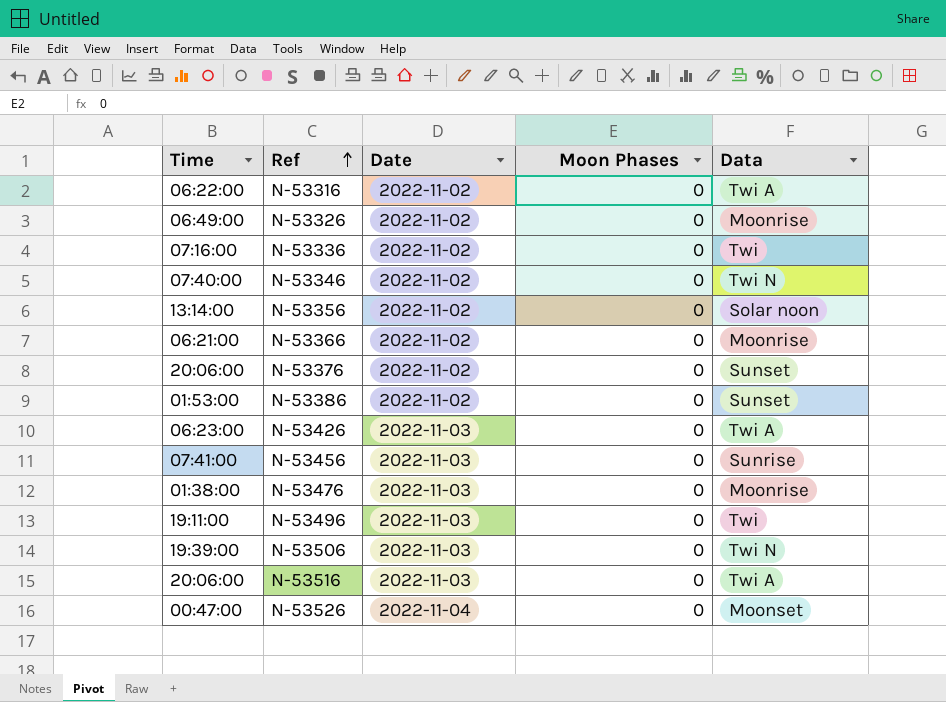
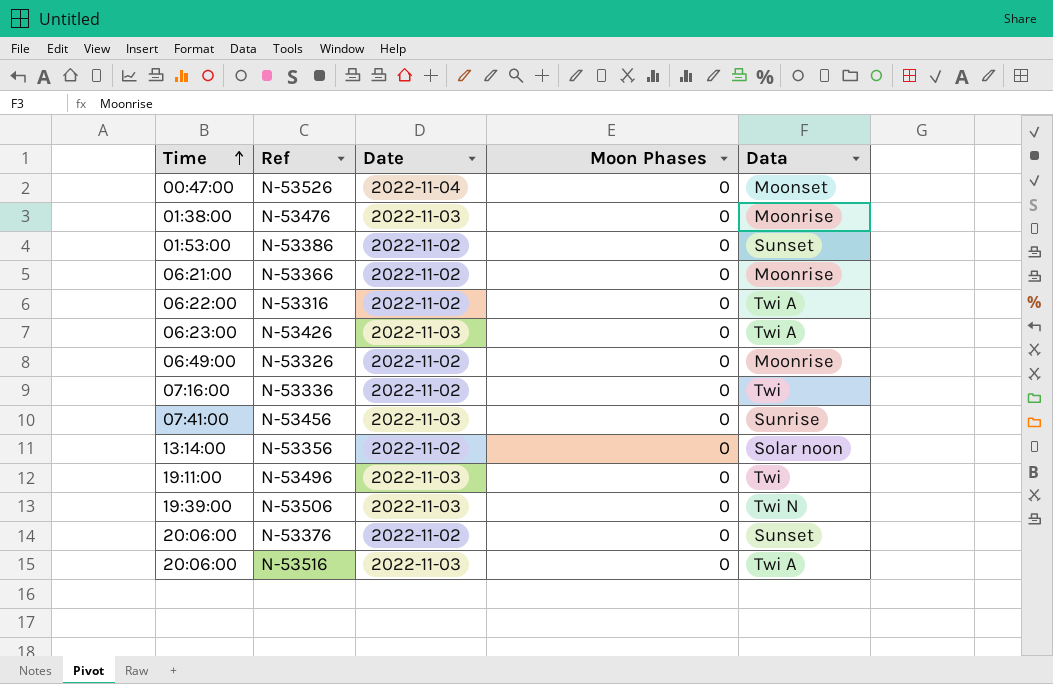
row order: Ref ascending -> Time ascending
row N-53346: 07:40:00 | 2022-11-02 | 0 | Twi N -> none

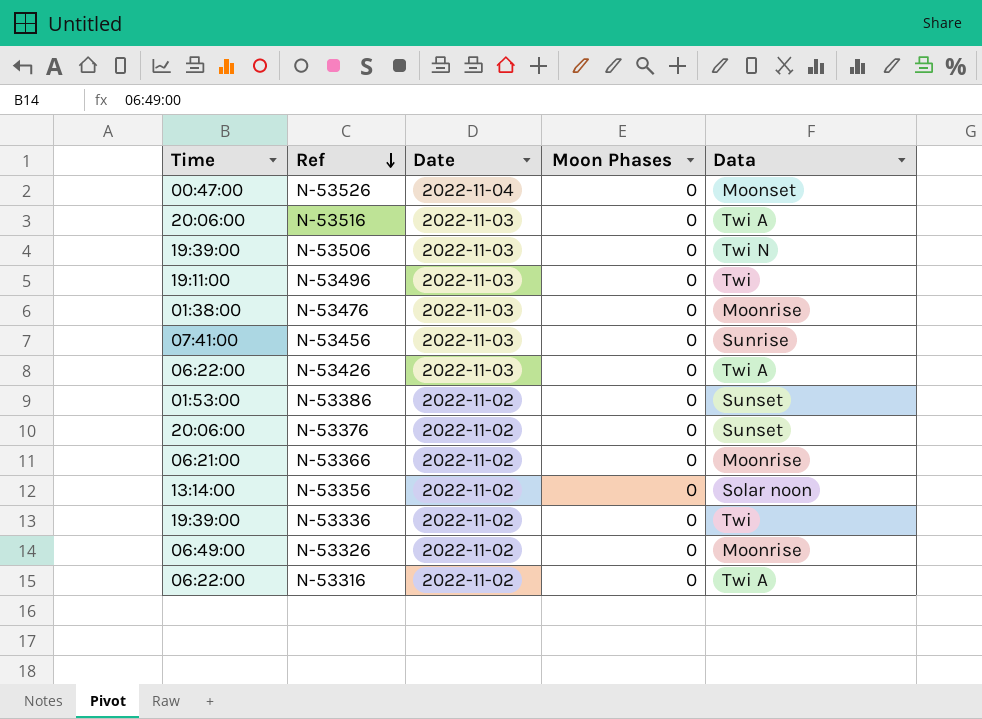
row order: Time ascending -> Ref descending
N-53426 | Time: 06:23:00 -> 06:22:00
N-53336 | Time: 07:16:00 -> 19:39:00

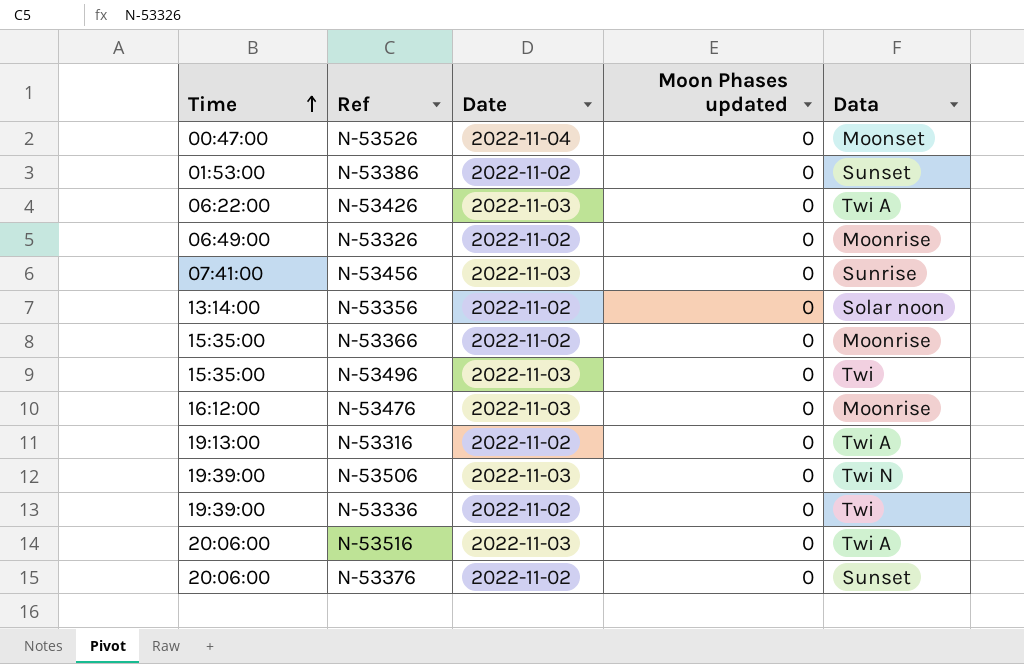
row order: Ref descending -> Time ascending
column name: Moon Phases -> Moon Phases updated
N-53366 | Time: 06:21:00 -> 15:35:00
N-53496 | Time: 19:11:00 -> 15:35:00
N-53476 | Time: 01:38:00 -> 16:12:00
N-53316 | Time: 06:22:00 -> 19:13:00

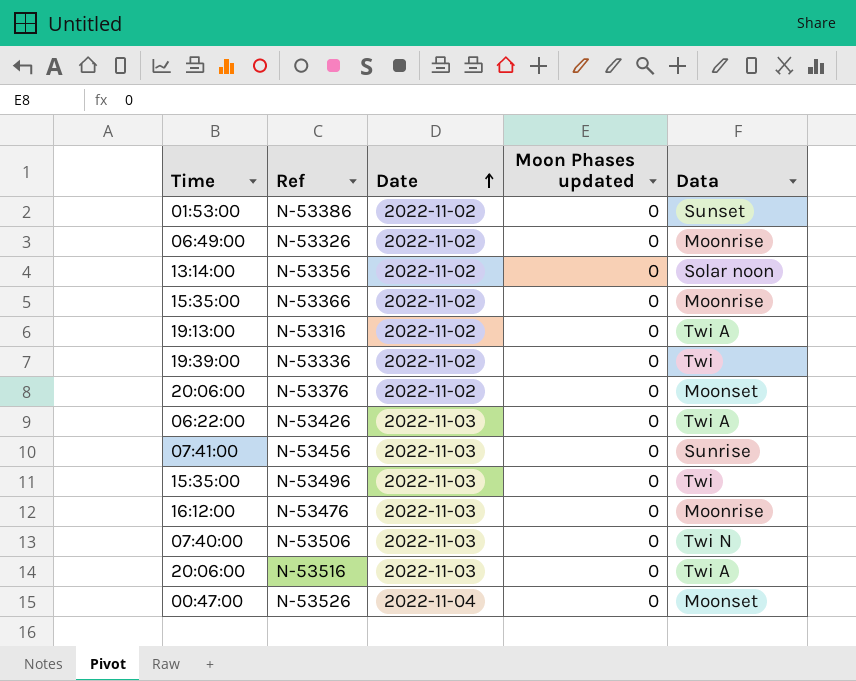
row order: Time ascending -> Date ascending
N-53376 | Data: Sunset -> Moonset
N-53506 | Time: 19:39:00 -> 07:40:00

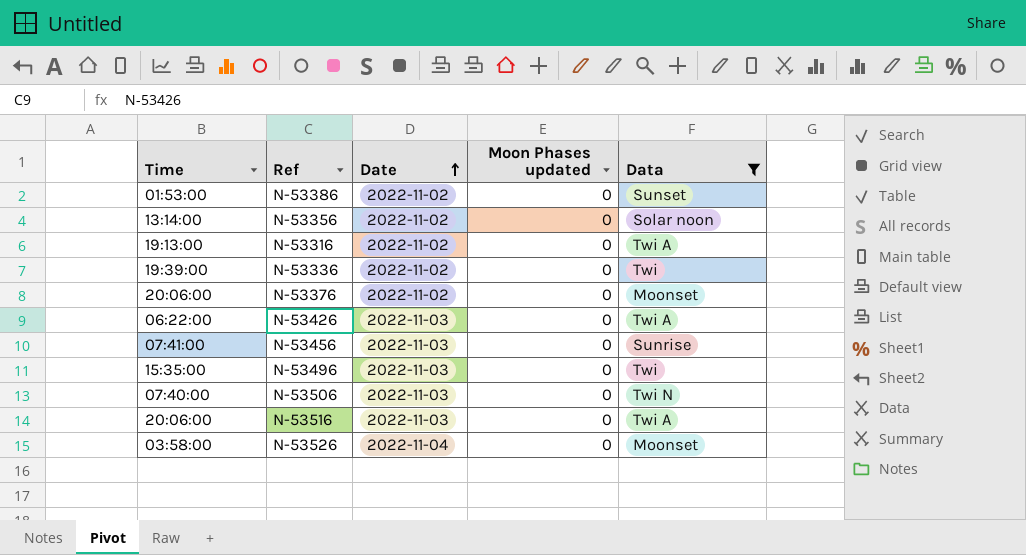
filter: none -> Data != Moonrise
N-53526 | Time: 00:47:00 -> 03:58:00

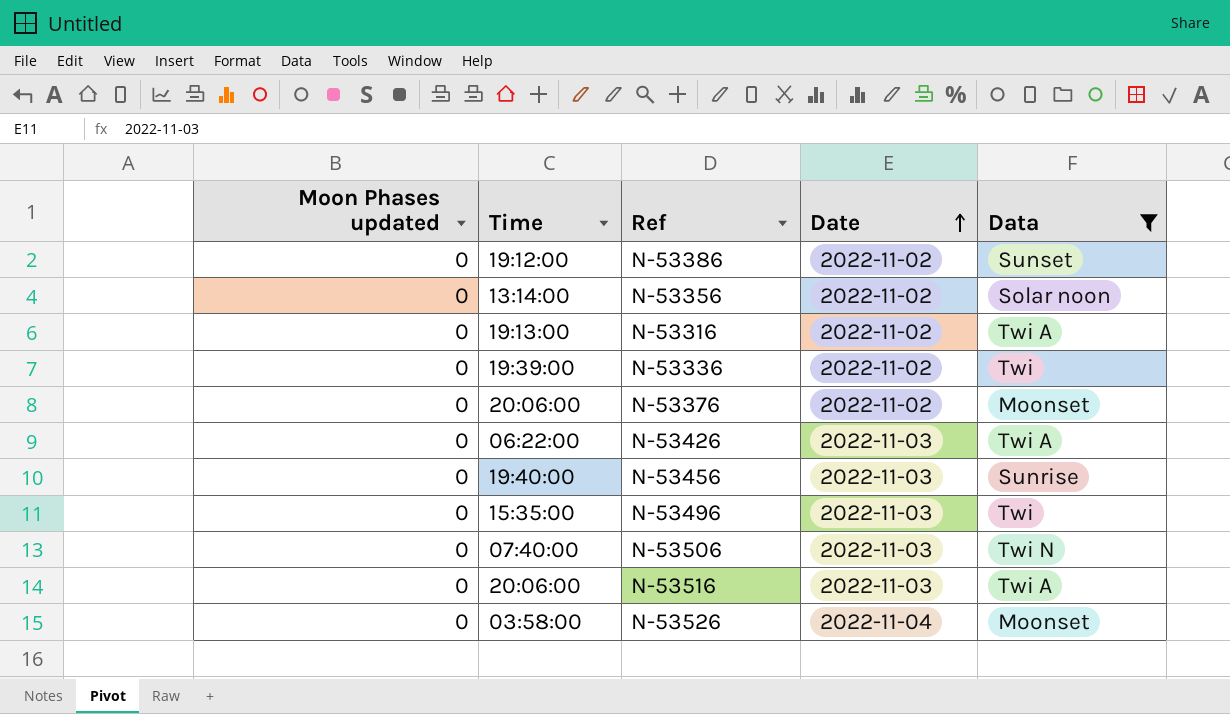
column Moon Phases updated | position: 4 -> 1
N-53386 | Time: 01:53:00 -> 19:12:00
N-53456 | Time: 07:41:00 -> 19:40:00

